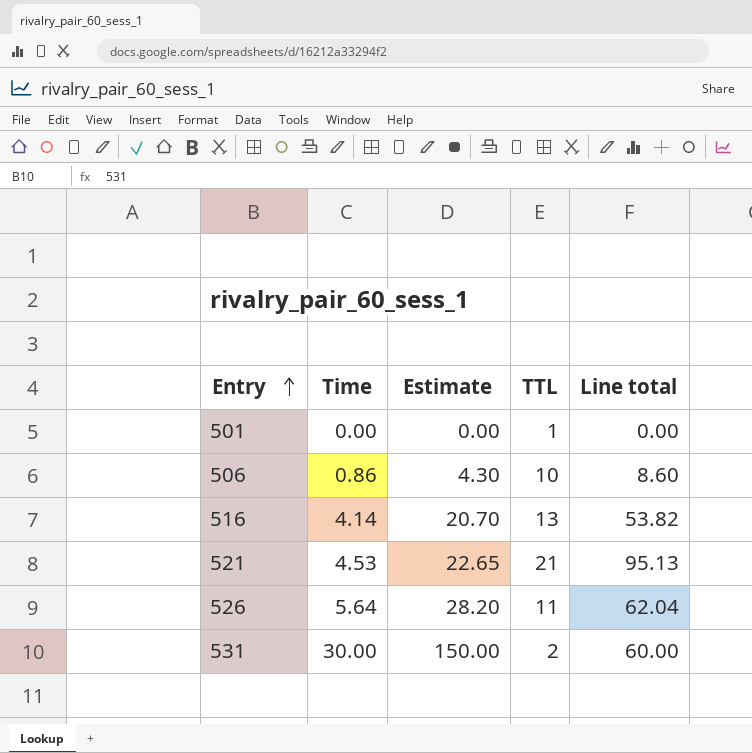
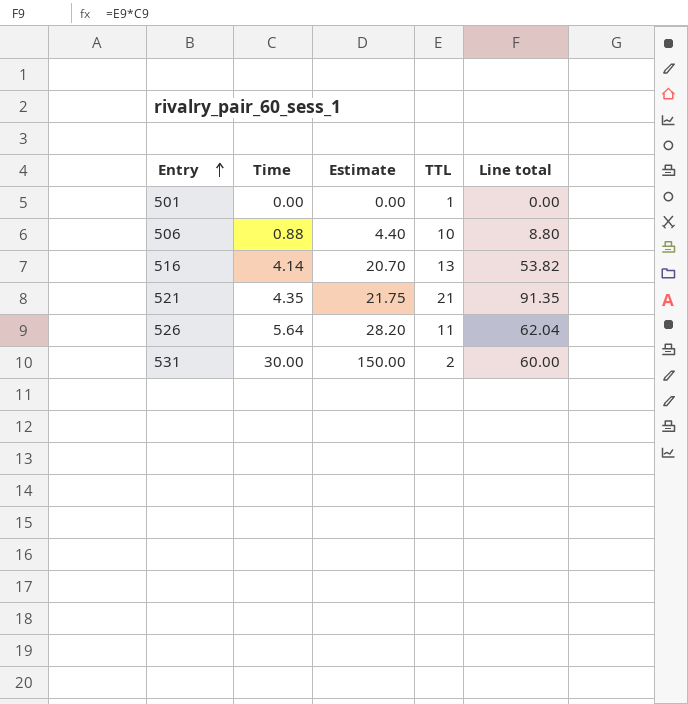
506 | Time: 0.86 -> 0.88
506 | Estimate: 4.30 -> 4.40
506 | Line total: 8.60 -> 8.80
521 | Time: 4.53 -> 4.35
521 | Estimate: 22.65 -> 21.75
521 | Line total: 95.13 -> 91.35

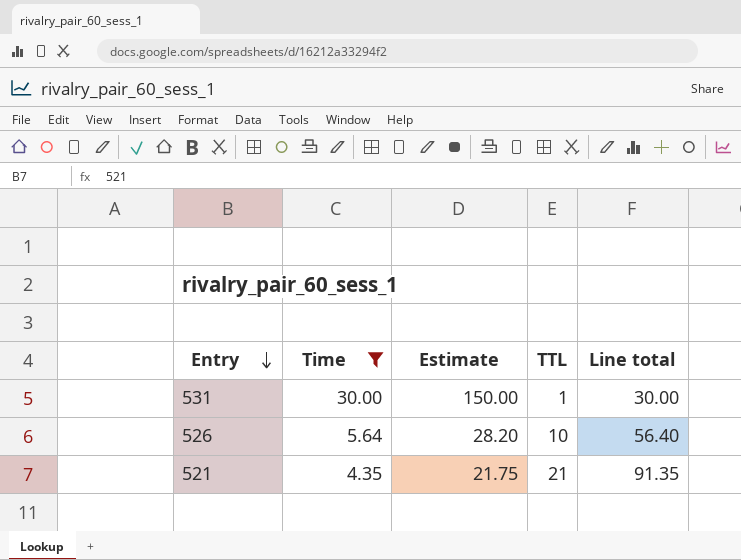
filter: none -> Time >= 4.35
row order: Entry ascending -> Entry descending
531 | TTL: 2 -> 1
531 | Line total: 60.00 -> 30.00
526 | TTL: 11 -> 10
526 | Line total: 62.04 -> 56.40

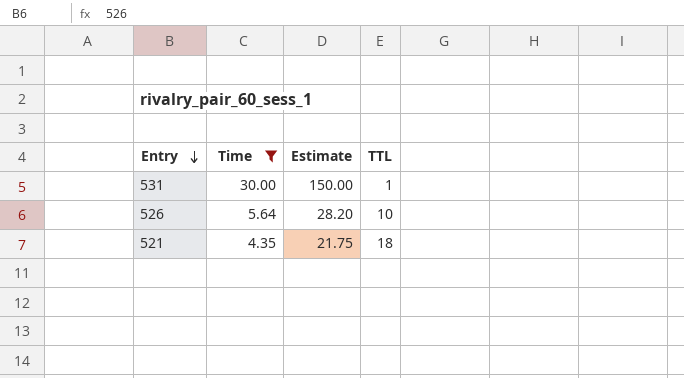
column Line total | formula: [Time] * [TTL] -> none
521 | TTL: 21 -> 18

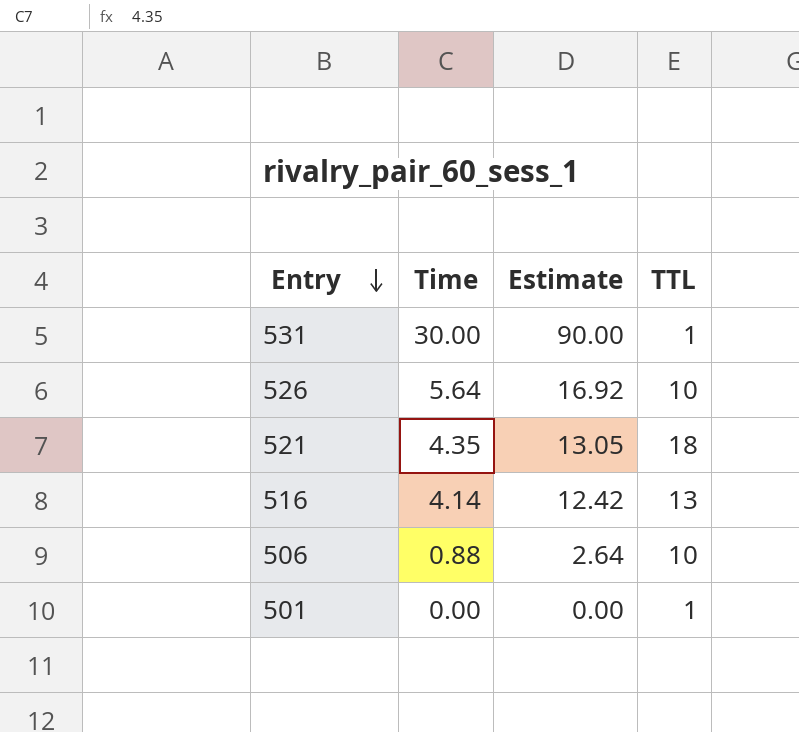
filter: Time >= 4.35 -> none
column Estimate | formula: [Time] * 5 -> [Time] * 3

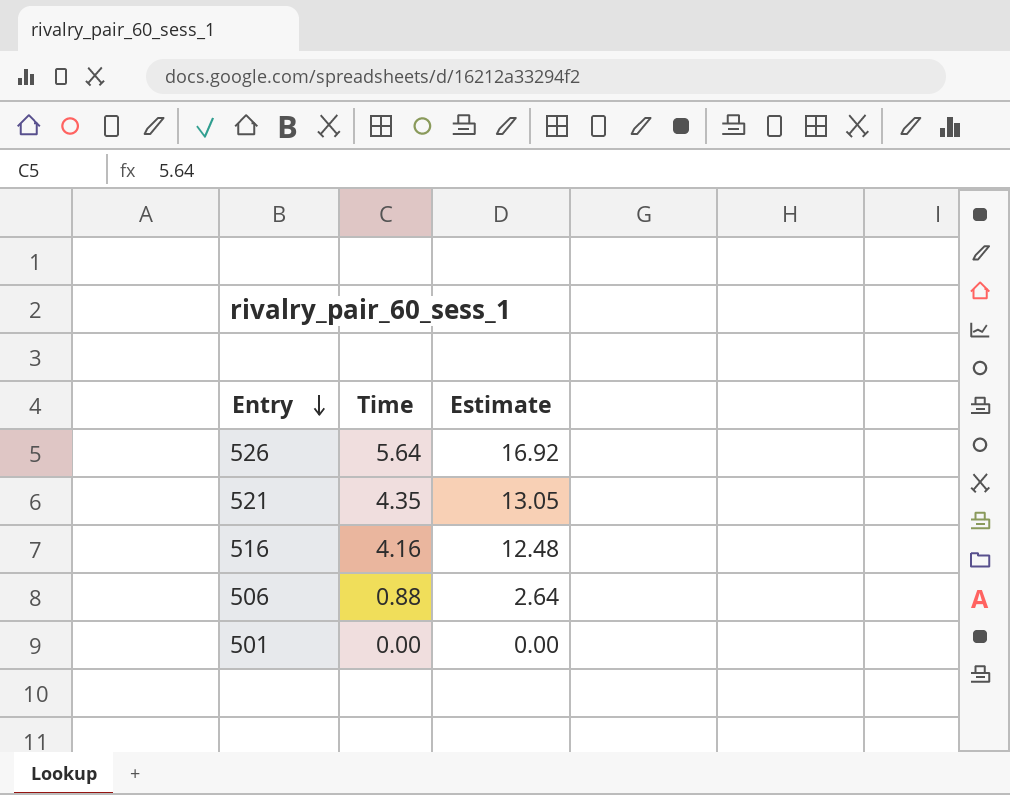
column TTL | position: 4 -> none
row 531: 30.00 | 90.00 | 1 -> none
516 | Time: 4.14 -> 4.16
516 | Estimate: 12.42 -> 12.48

